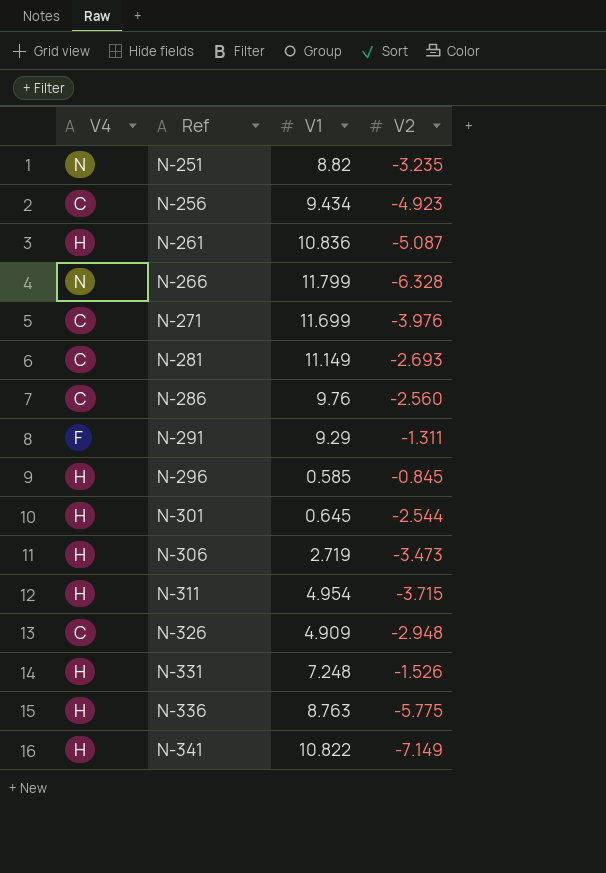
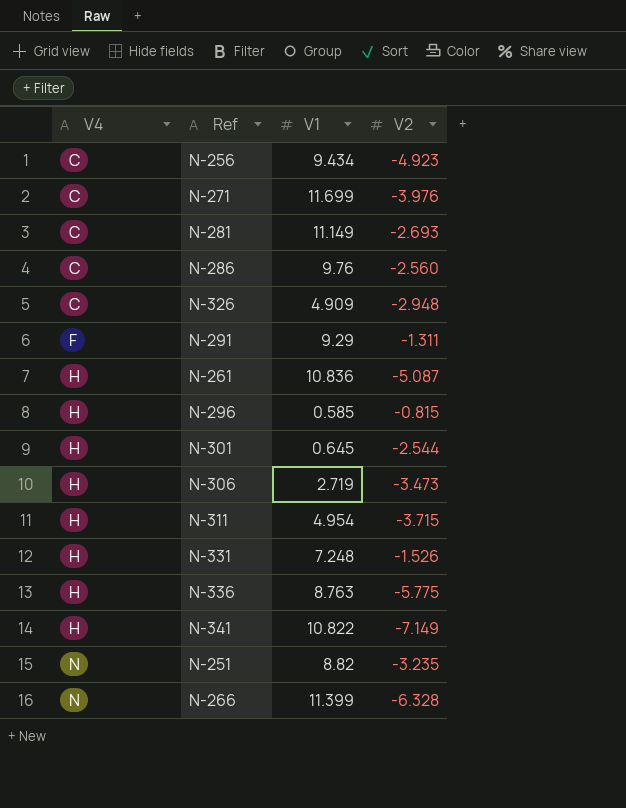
row order: Ref ascending -> V4 ascending
N-296 | V2: -0.845 -> -0.815
N-266 | V1: 11.799 -> 11.399

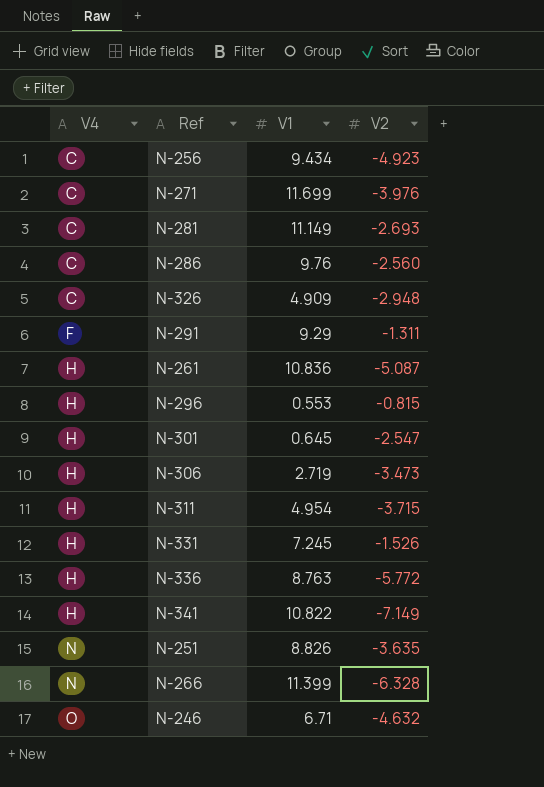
N-296 | V1: 0.585 -> 0.553
N-301 | V2: -2.544 -> -2.547
N-331 | V1: 7.248 -> 7.245
N-336 | V2: -5.775 -> -5.772
N-251 | V1: 8.82 -> 8.826
N-251 | V2: -3.235 -> -3.635
row N-246: none -> O | 6.71 | -4.632

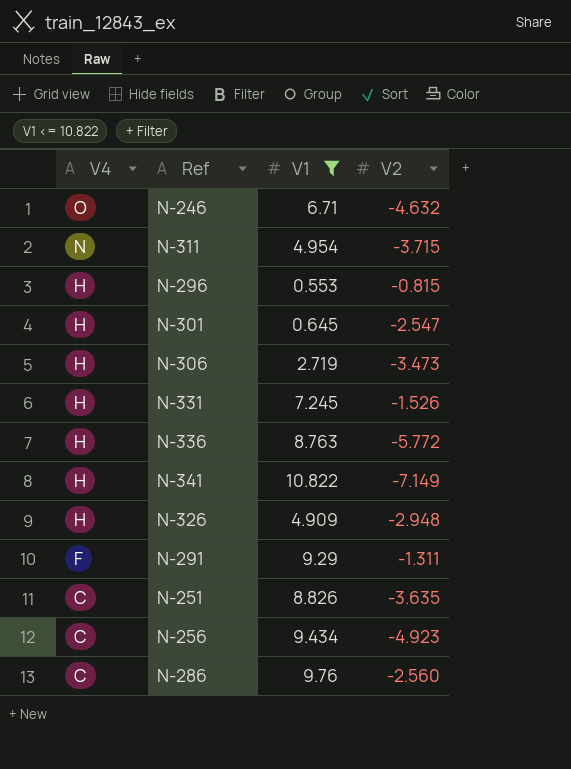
filter: none -> V1 <= 10.822
row order: V4 ascending -> V4 descending
N-311 | V4: H -> N
N-326 | V4: C -> H
N-251 | V4: N -> C

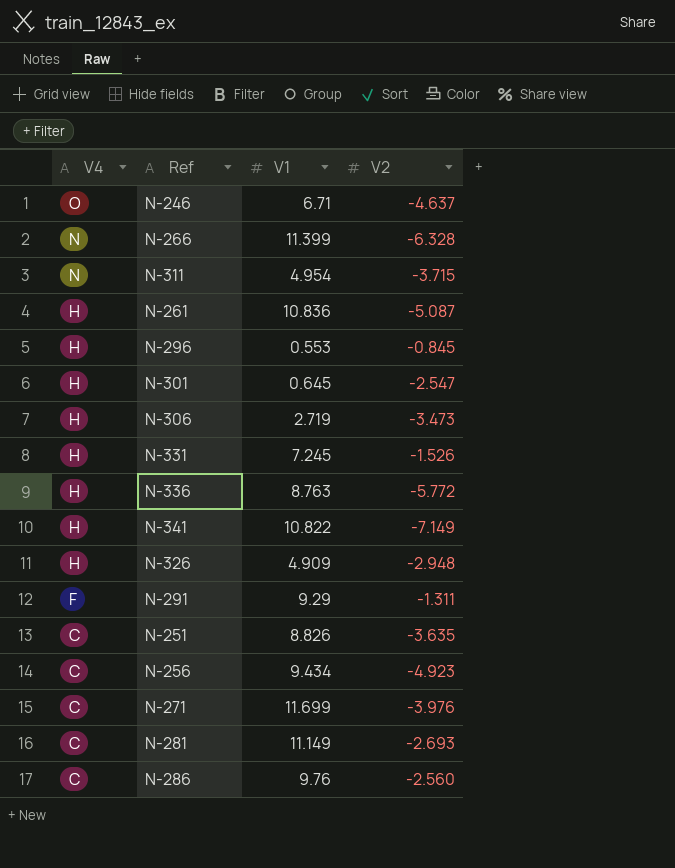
filter: V1 <= 10.822 -> none
N-246 | V2: -4.632 -> -4.637
N-296 | V2: -0.815 -> -0.845

